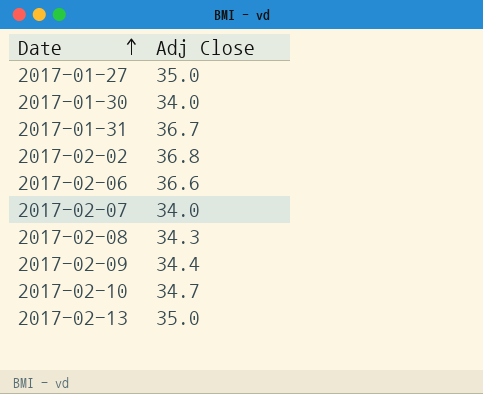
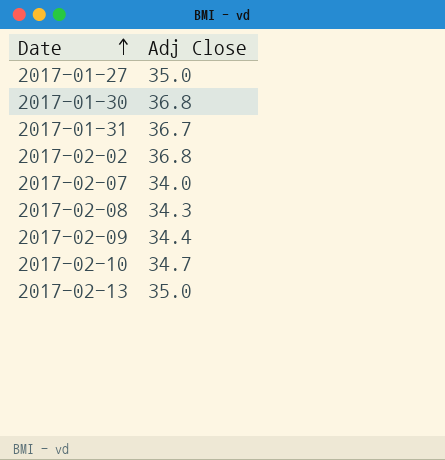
row 2017-02-06: 36.6 -> none
2017-01-30 | Adj Close: 34.0 -> 36.8

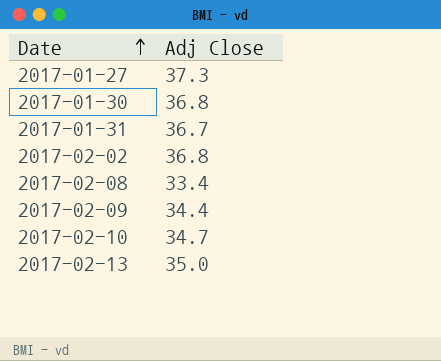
row 2017-02-07: 34.0 -> none
2017-01-27 | Adj Close: 35.0 -> 37.3
2017-02-08 | Adj Close: 34.3 -> 33.4

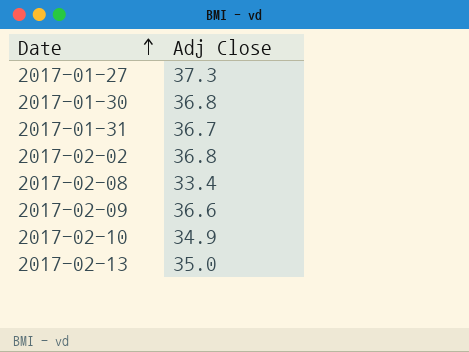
2017-02-09 | Adj Close: 34.4 -> 36.6
2017-02-10 | Adj Close: 34.7 -> 34.9

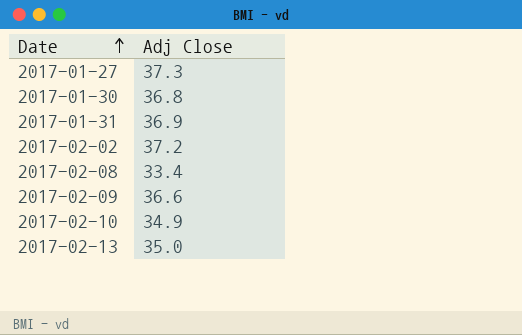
2017-01-31 | Adj Close: 36.7 -> 36.9
2017-02-02 | Adj Close: 36.8 -> 37.2

